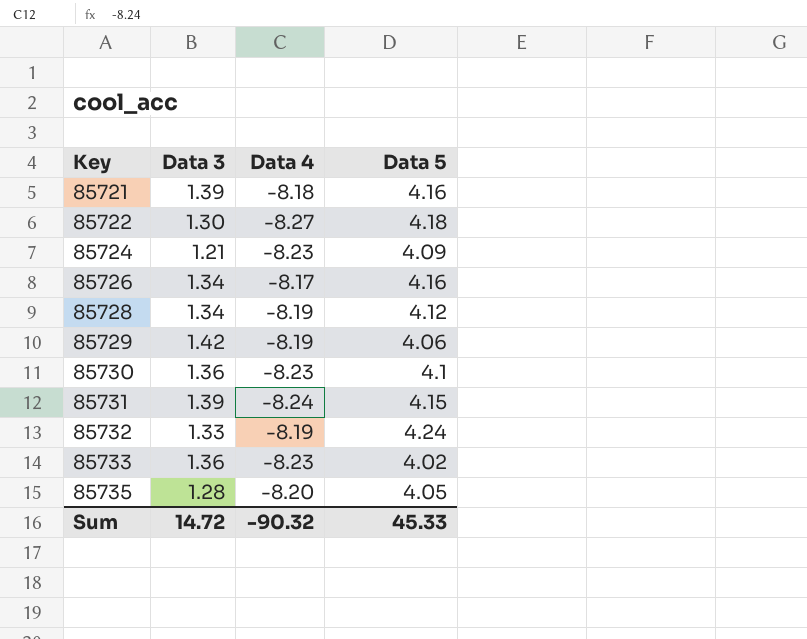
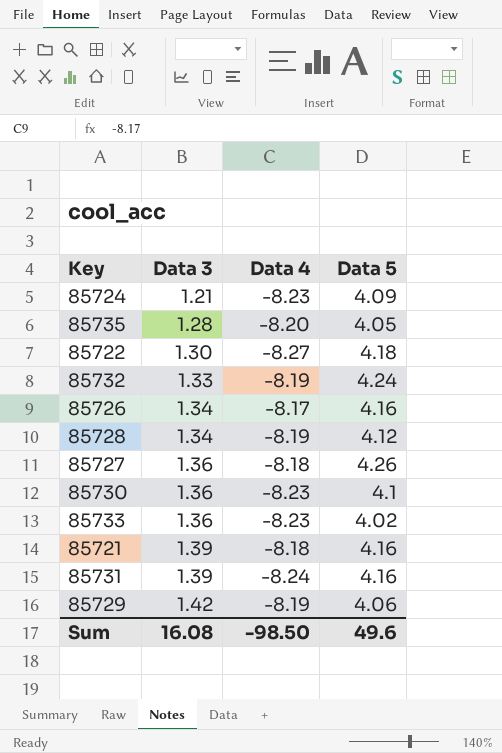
row order: Key ascending -> Data 3 ascending
row 85727: none -> 1.36 | -8.18 | 4.26
85731 | Data 5: 4.15 -> 4.16
Sum | Data 3: 14.72 -> 16.08
Sum | Data 4: -90.32 -> -98.50
Sum | Data 5: 45.33 -> 49.6

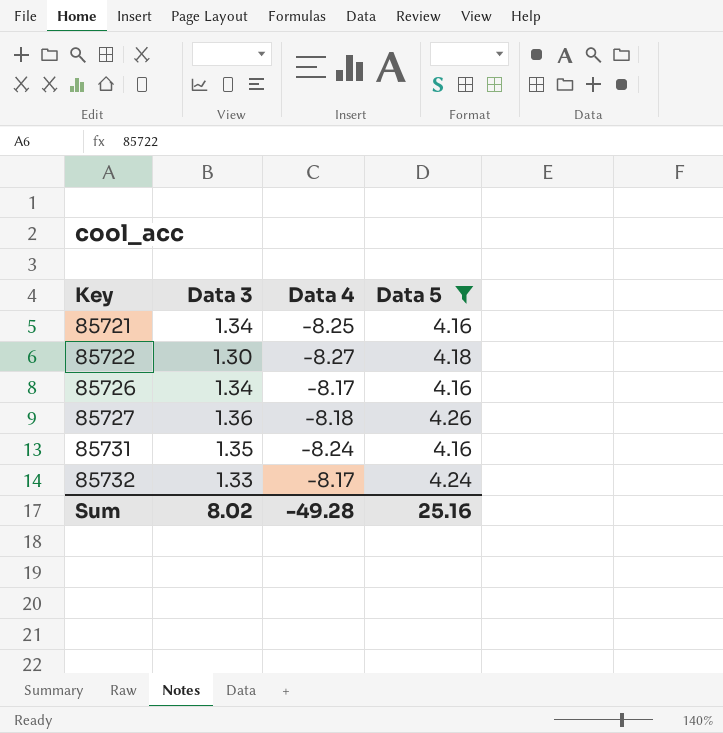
filter: none -> Data 5 >= 4.16
row order: Data 3 ascending -> Key ascending
85721 | Data 3: 1.39 -> 1.34
85721 | Data 4: -8.18 -> -8.25
85731 | Data 3: 1.39 -> 1.35
85732 | Data 4: -8.19 -> -8.17
Sum | Data 3: 16.08 -> 8.02
Sum | Data 4: -98.50 -> -49.28
Sum | Data 5: 49.6 -> 25.16

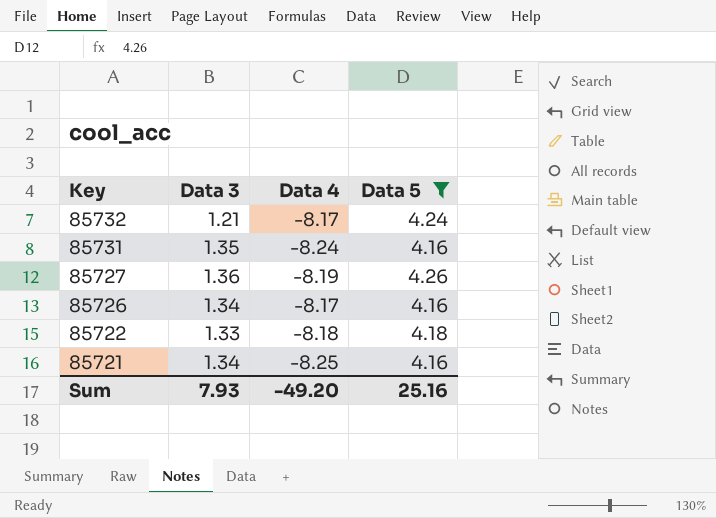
row order: Key ascending -> Key descending
85732 | Data 3: 1.33 -> 1.21
85727 | Data 4: -8.18 -> -8.19
85722 | Data 3: 1.30 -> 1.33
85722 | Data 4: -8.27 -> -8.18
Sum | Data 3: 8.02 -> 7.93
Sum | Data 4: -49.28 -> -49.20

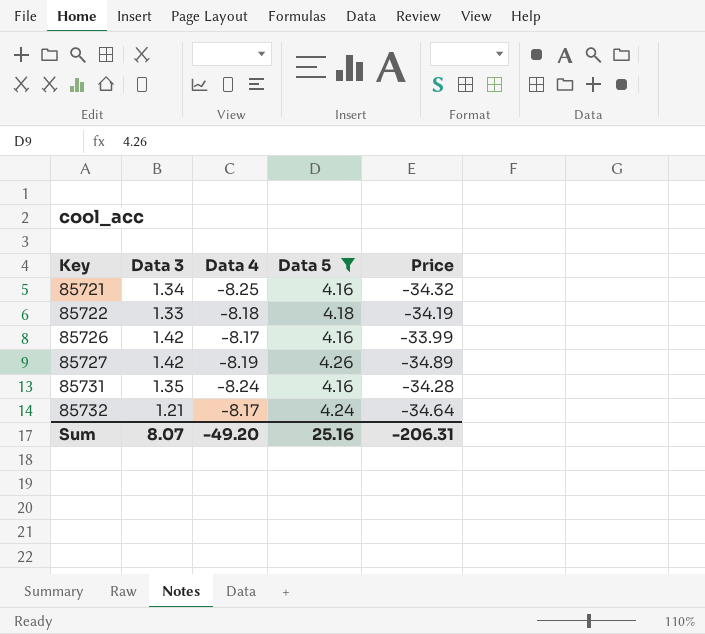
row order: Key descending -> Key ascending
column Price | formula: none -> [Data 4] * [Data 5]
85726 | Data 3: 1.34 -> 1.42
85727 | Data 3: 1.36 -> 1.42
Sum | Data 3: 7.93 -> 8.07

